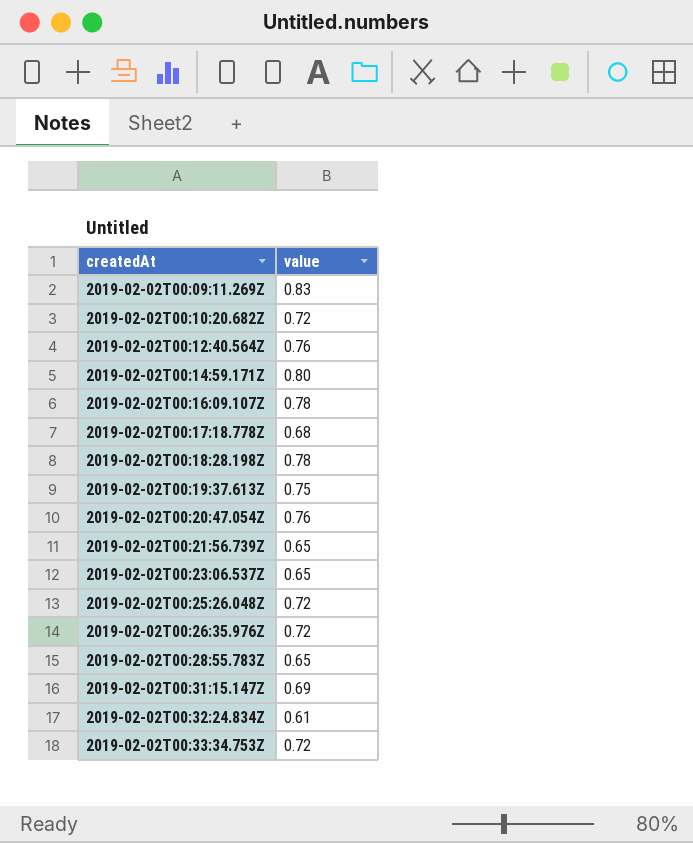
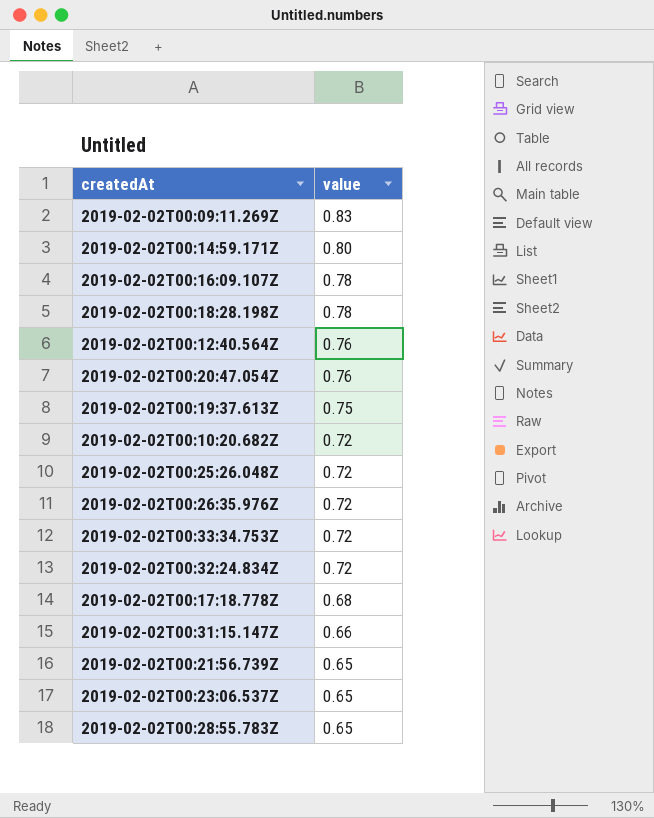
row order: createdAt ascending -> value descending
2019-02-02T00:32:24.834Z | value: 0.61 -> 0.72
2019-02-02T00:31:15.147Z | value: 0.69 -> 0.66

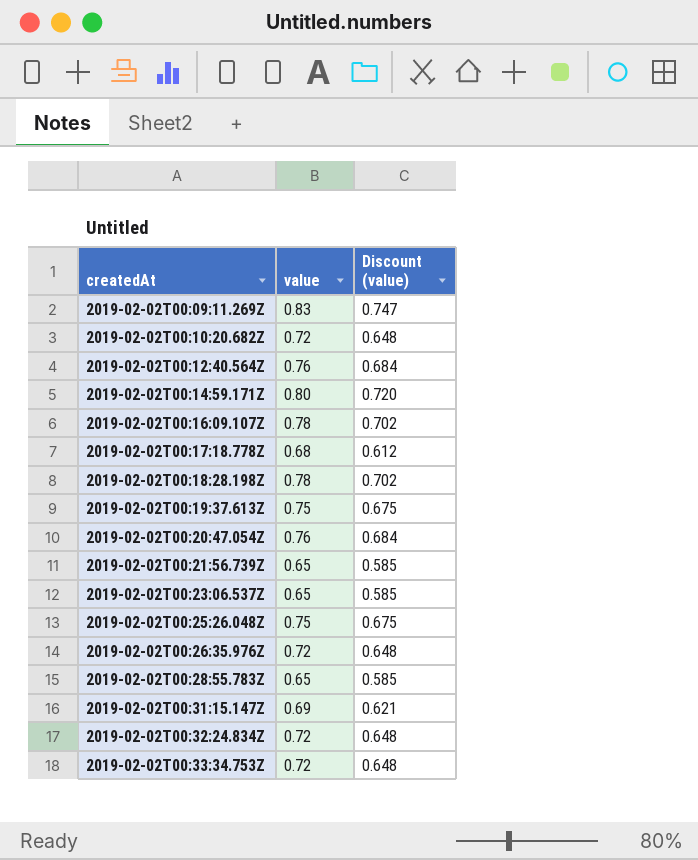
row order: value descending -> createdAt ascending
column Discount (value) | formula: none -> [value] * 0.9
2019-02-02T00:25:26.048Z | value: 0.72 -> 0.75
2019-02-02T00:31:15.147Z | value: 0.66 -> 0.69

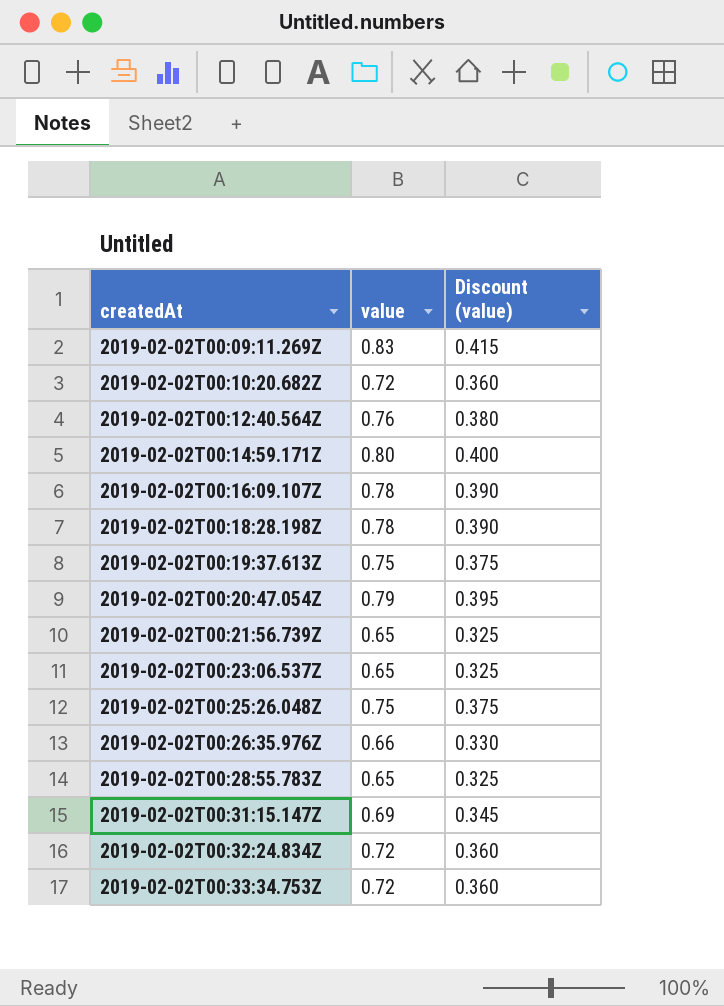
column Discount (value) | formula: [value] * 0.9 -> [value] * 0.5
row 2019-02-02T00:17:18.778Z: 0.68 | 0.612 -> none
2019-02-02T00:20:47.054Z | value: 0.76 -> 0.79
2019-02-02T00:26:35.976Z | value: 0.72 -> 0.66

